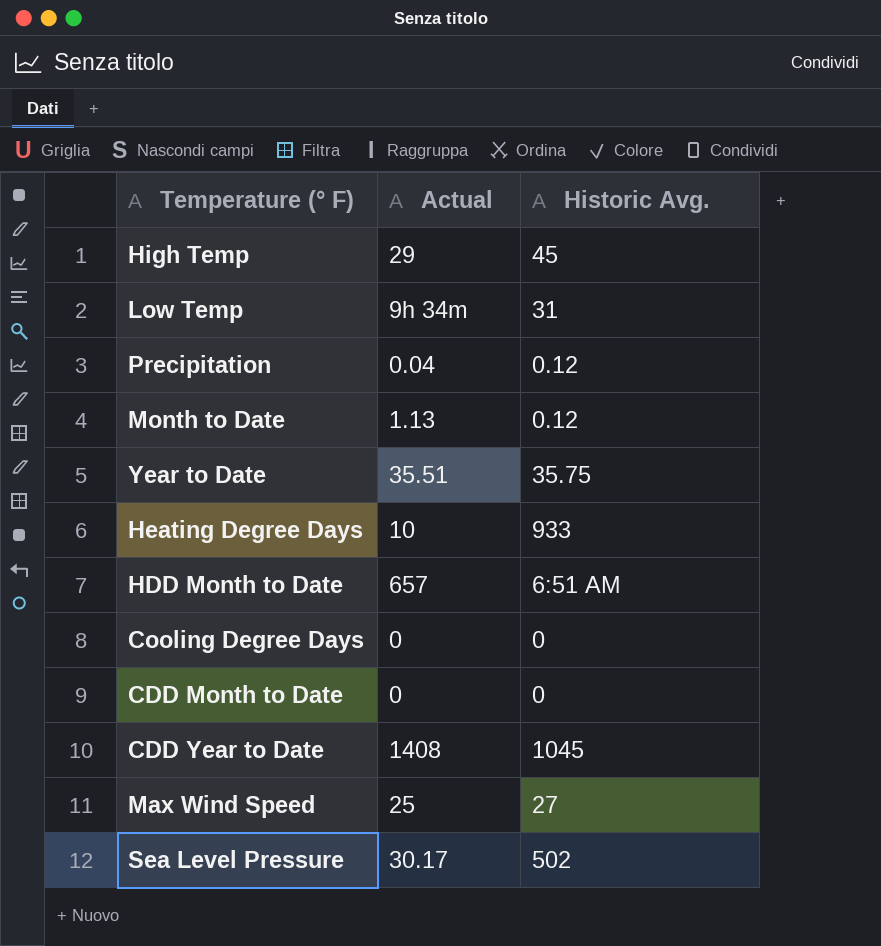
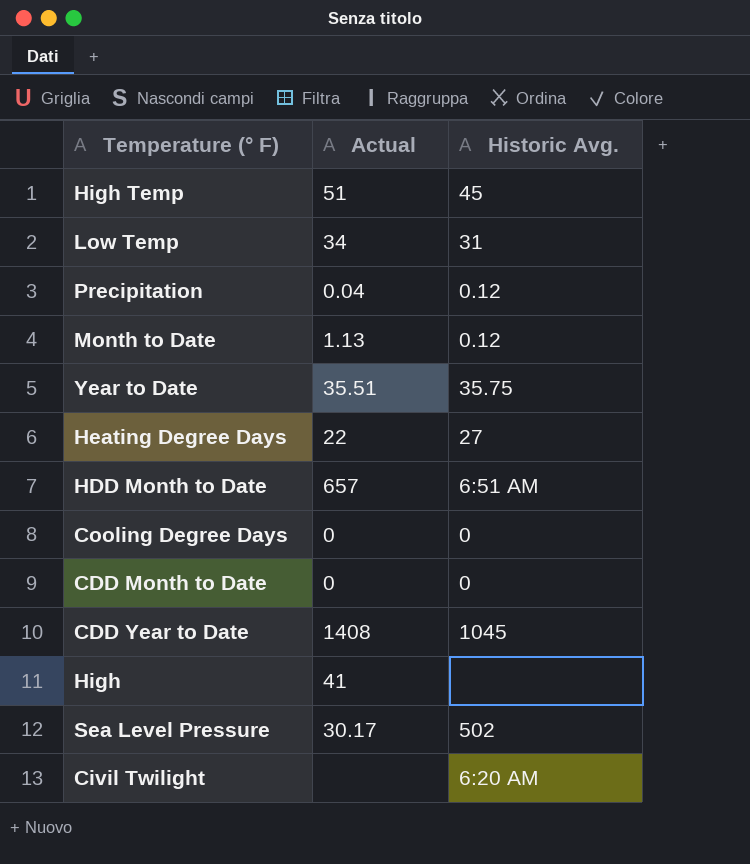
row Max Wind Speed: 25 | 27 -> none
High Temp | Actual: 29 -> 51
Low Temp | Actual: 9h 34m -> 34
Heating Degree Days | Actual: 10 -> 22
Heating Degree Days | Historic Avg.: 933 -> 27
row High: none -> 41 | none
row Civil Twilight: none -> none | 6:20 AM

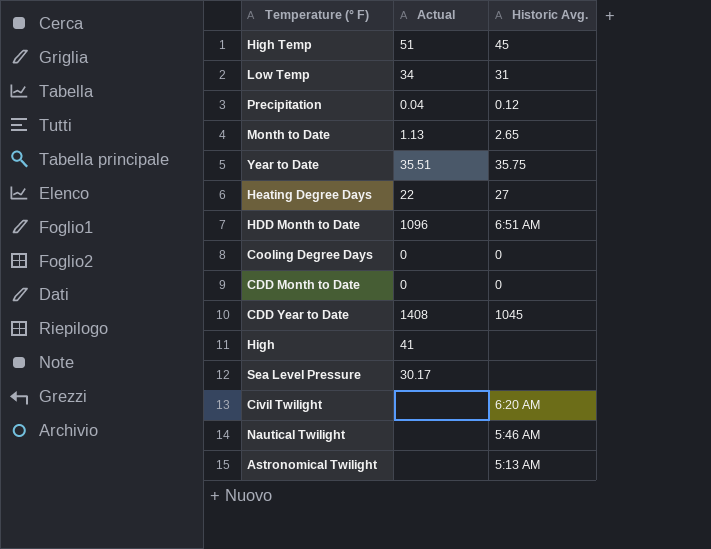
Month to Date | Historic Avg.: 0.12 -> 2.65
HDD Month to Date | Actual: 657 -> 1096
Sea Level Pressure | Historic Avg.: 502 -> none
row Nautical Twilight: none -> none | 5:46 AM
row Astronomical Twilight: none -> none | 5:13 AM

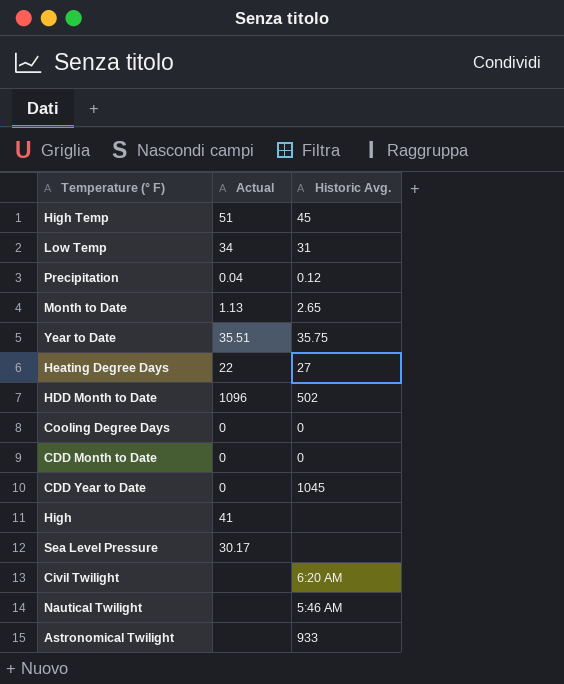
HDD Month to Date | Historic Avg.: 6:51 AM -> 502
CDD Year to Date | Actual: 1408 -> 0
Astronomical Twilight | Historic Avg.: 5:13 AM -> 933

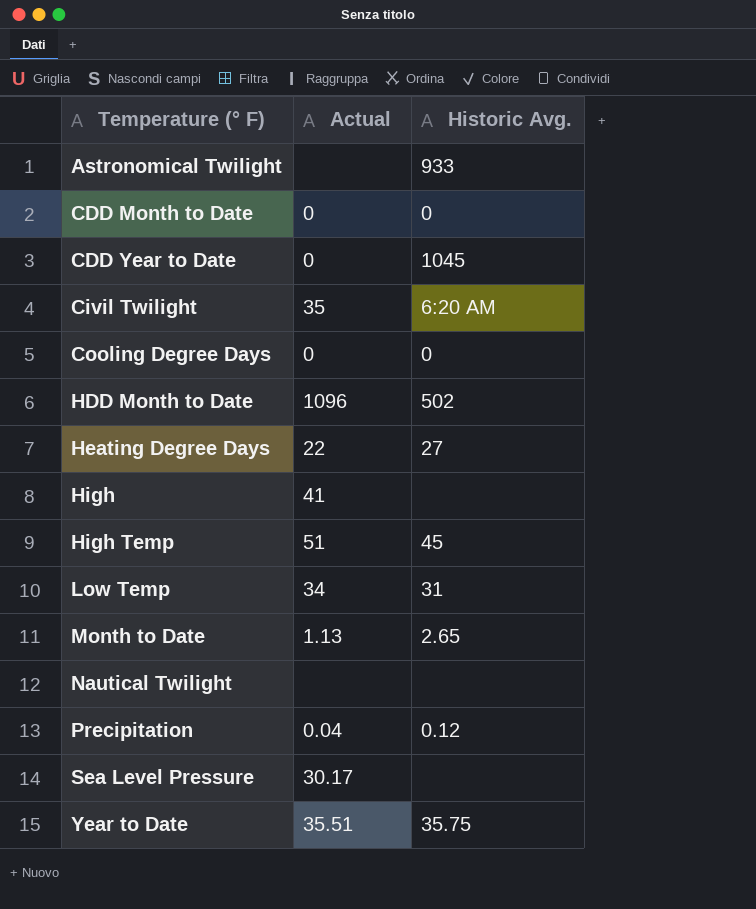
row order: none -> Temperature (° F) ascending
Civil Twilight | Actual: none -> 35
Nautical Twilight | Historic Avg.: 5:46 AM -> none

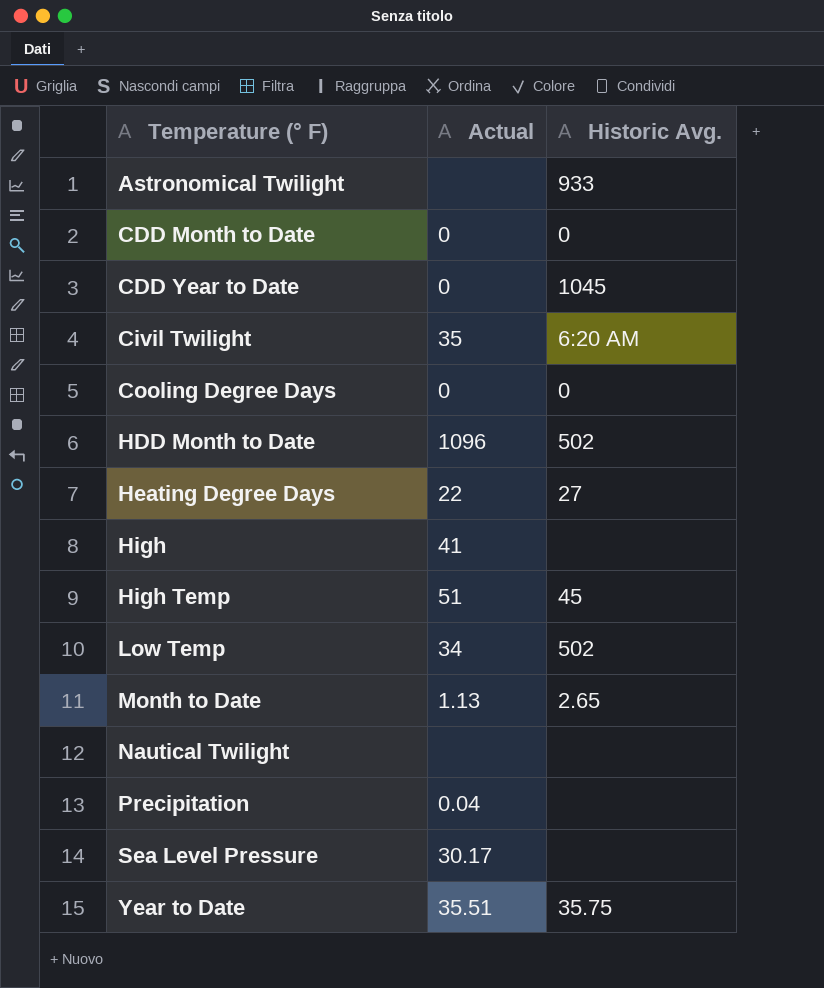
Low Temp | Historic Avg.: 31 -> 502
Precipitation | Historic Avg.: 0.12 -> none

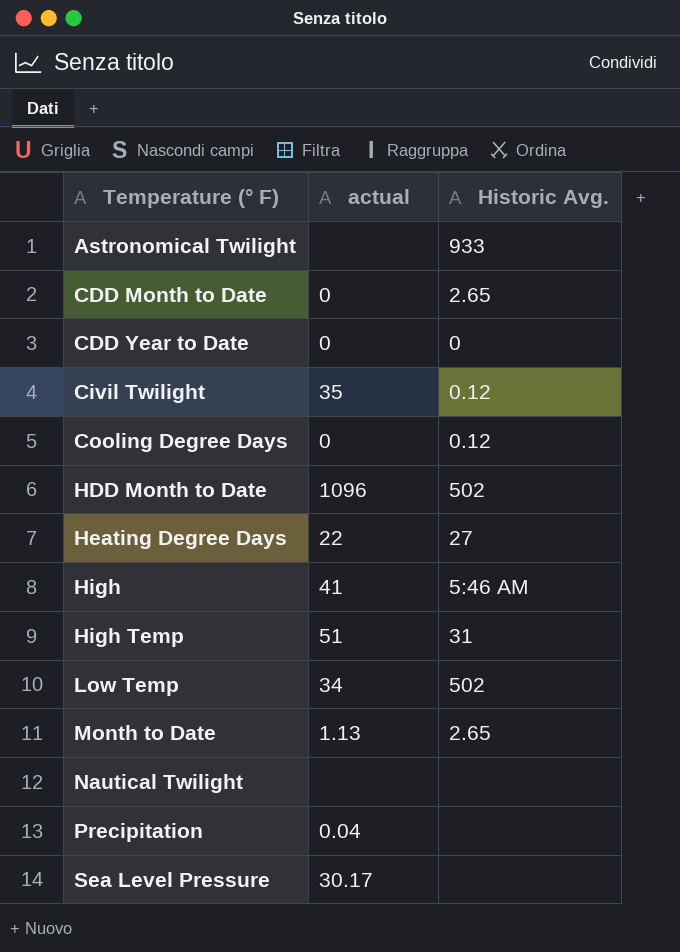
column name: Actual -> actual
row Year to Date: 35.51 | 35.75 -> none
CDD Month to Date | Historic Avg.: 0 -> 2.65
CDD Year to Date | Historic Avg.: 1045 -> 0
Civil Twilight | Historic Avg.: 6:20 AM -> 0.12
Cooling Degree Days | Historic Avg.: 0 -> 0.12
High | Historic Avg.: none -> 5:46 AM
High Temp | Historic Avg.: 45 -> 31

